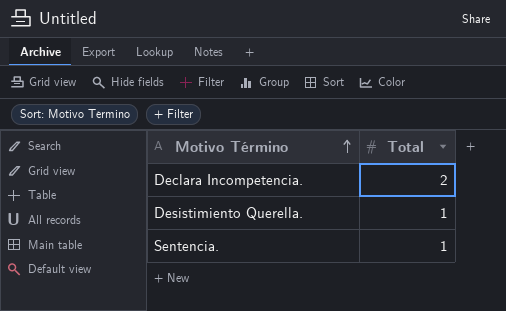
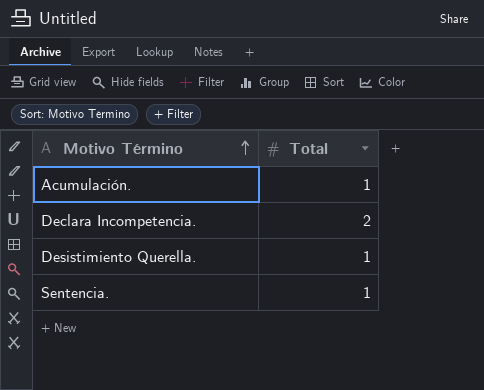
row Acumulación.: none -> 1

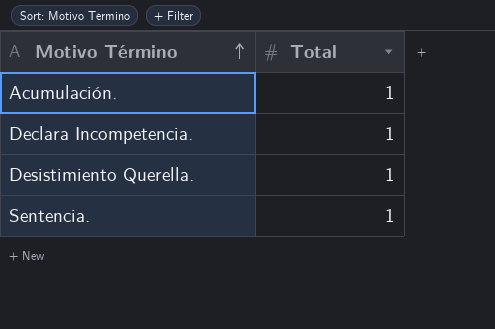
Declara Incompetencia. | Total: 2 -> 1

